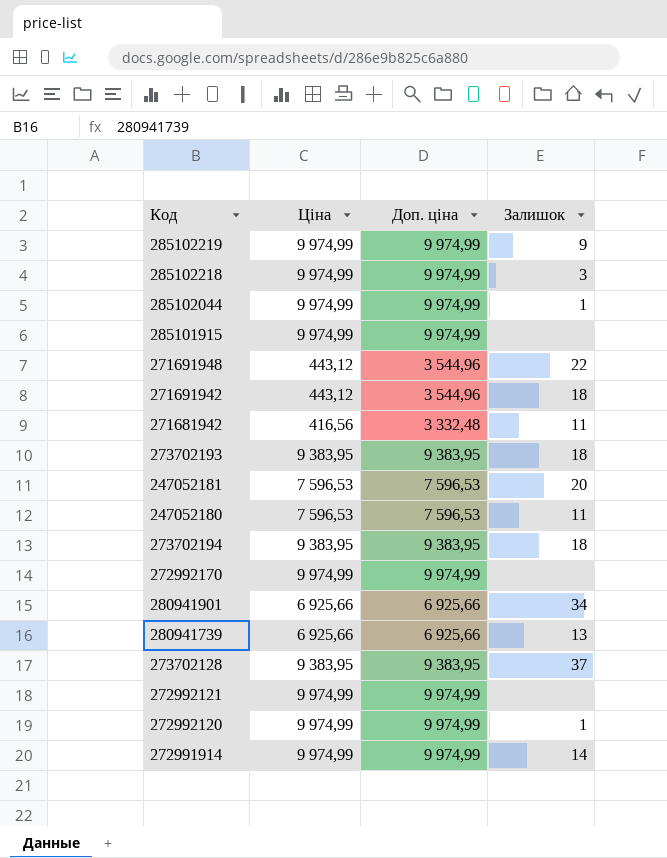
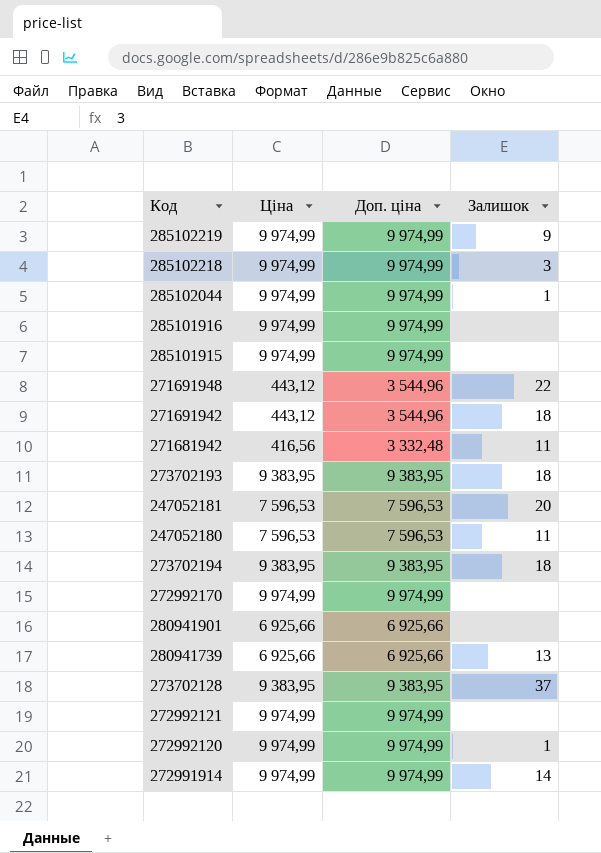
row 285101916: none -> 9 974,99 | 9 974,99 | none
280941901 | Залишок: 34 -> none

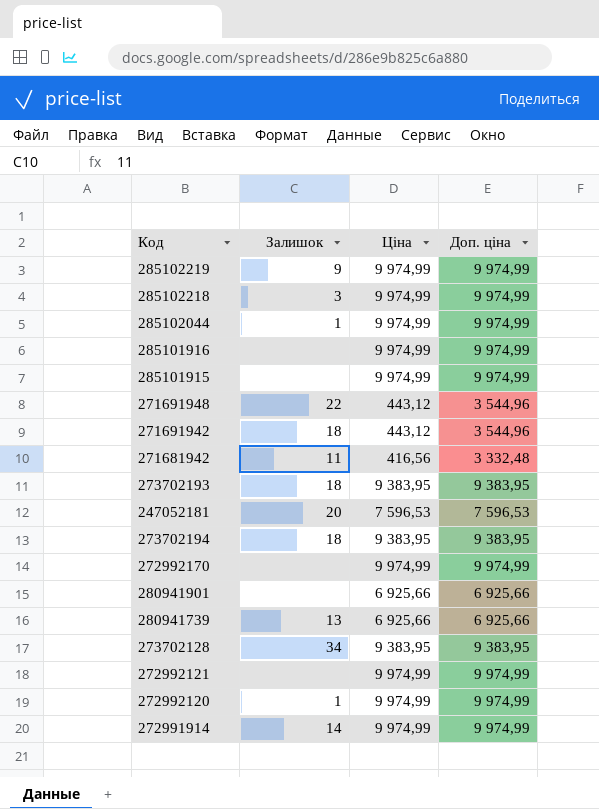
column Залишок | position: 4 -> 2
row 247052180: 7 596,53 | 7 596,53 | 11 -> none
273702128 | Залишок: 37 -> 34

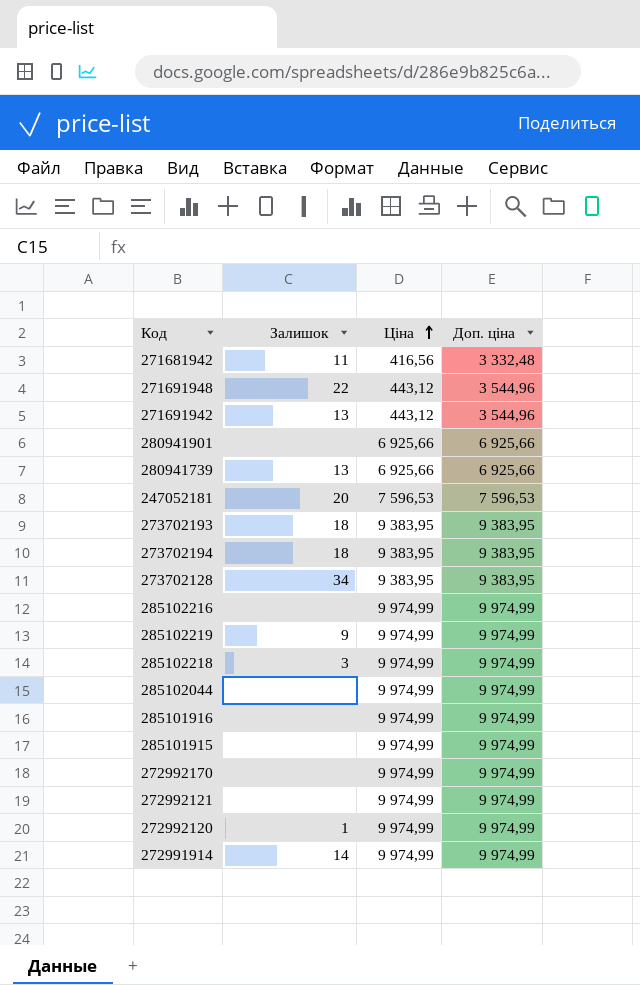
row order: none -> Ціна ascending
271691942 | Залишок: 18 -> 13
row 285102216: none -> none | 9 974,99 | 9 974,99
285102044 | Залишок: 1 -> none

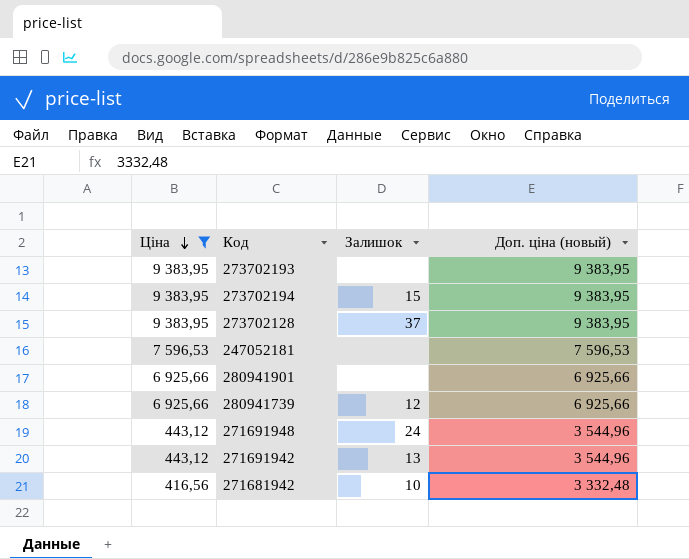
filter: none -> Ціна != 9 974,99
row order: Ціна ascending -> Ціна descending
column Ціна | position: 3 -> 1
column name: Доп. ціна -> Доп. ціна (новый)
273702193 | Залишок: 18 -> none
273702194 | Залишок: 18 -> 15
273702128 | Залишок: 34 -> 37
247052181 | Залишок: 20 -> none
280941739 | Залишок: 13 -> 12
271691948 | Залишок: 22 -> 24
271681942 | Залишок: 11 -> 10

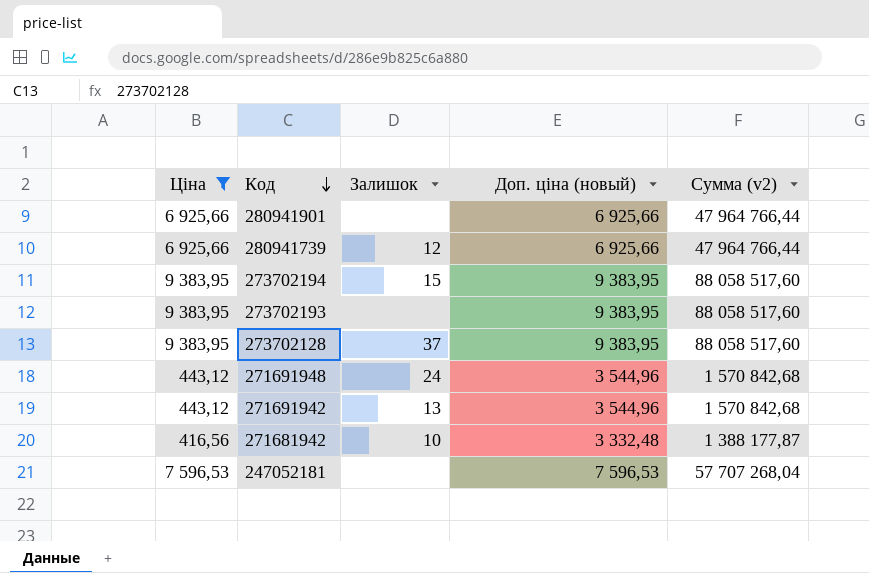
row order: Ціна descending -> Код descending
column Сумма (v2) | formula: none -> [Ціна] * [Доп. ціна (новый)]

